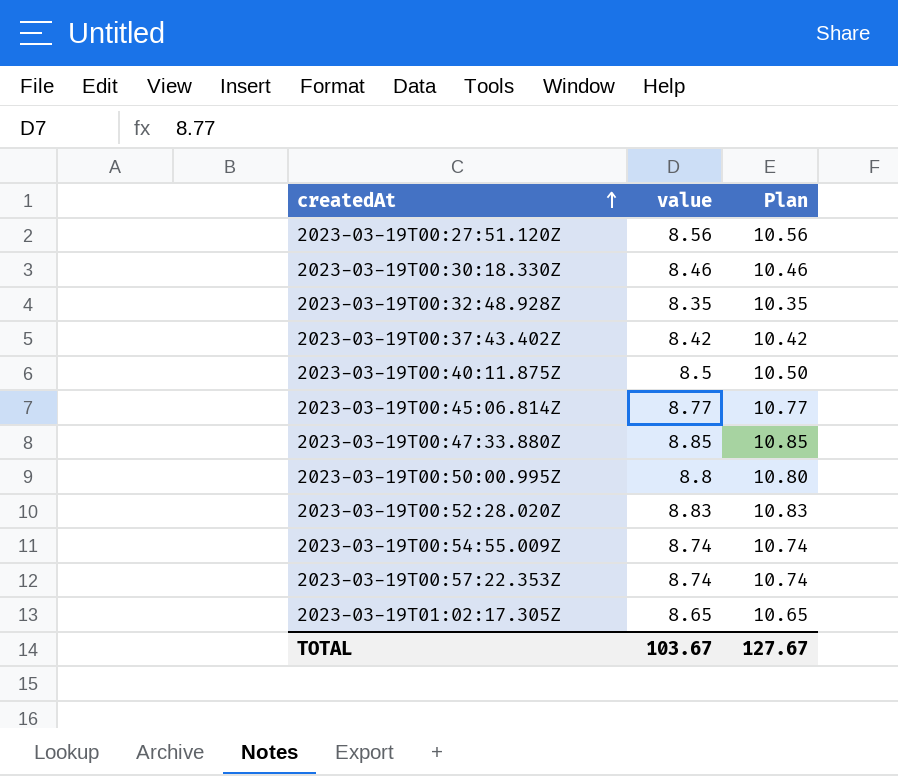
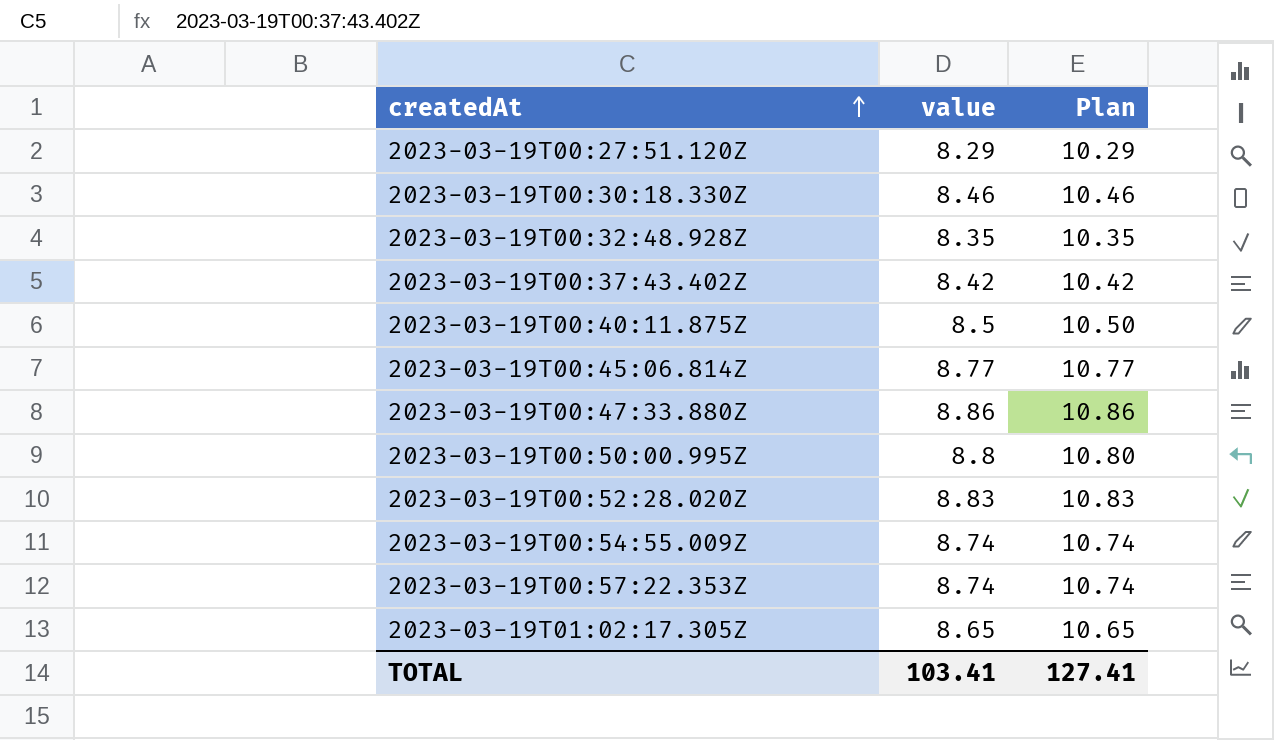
2023-03-19T00:27:51.120Z | value: 8.56 -> 8.29
2023-03-19T00:27:51.120Z | Plan: 10.56 -> 10.29
2023-03-19T00:47:33.880Z | value: 8.85 -> 8.86
2023-03-19T00:47:33.880Z | Plan: 10.85 -> 10.86
TOTAL | value: 103.67 -> 103.41
TOTAL | Plan: 127.67 -> 127.41

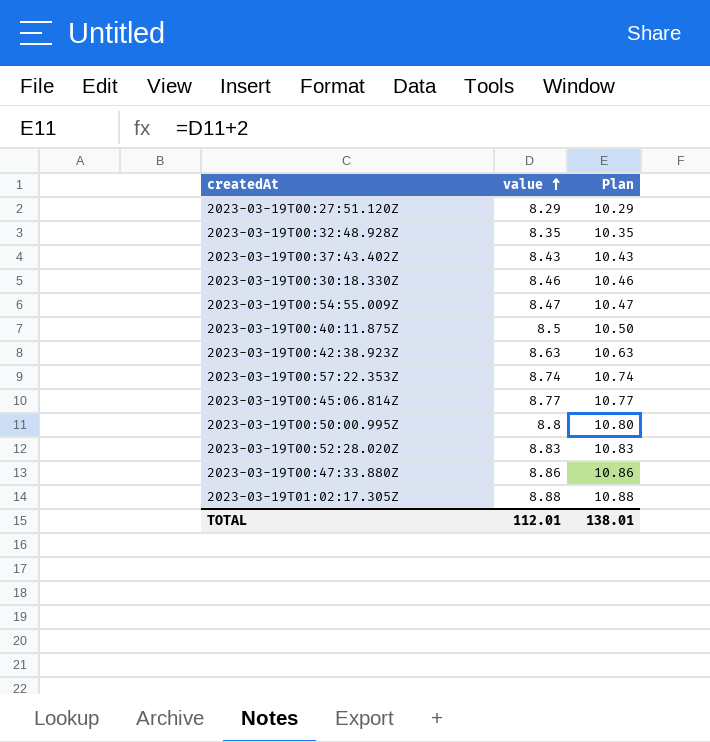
row order: createdAt ascending -> value ascending
2023-03-19T00:37:43.402Z | value: 8.42 -> 8.43
2023-03-19T00:37:43.402Z | Plan: 10.42 -> 10.43
2023-03-19T00:54:55.009Z | value: 8.74 -> 8.47
2023-03-19T00:54:55.009Z | Plan: 10.74 -> 10.47
row 2023-03-19T00:42:38.923Z: none -> 8.63 | 10.63
2023-03-19T01:02:17.305Z | value: 8.65 -> 8.88
2023-03-19T01:02:17.305Z | Plan: 10.65 -> 10.88
TOTAL | value: 103.41 -> 112.01
TOTAL | Plan: 127.41 -> 138.01

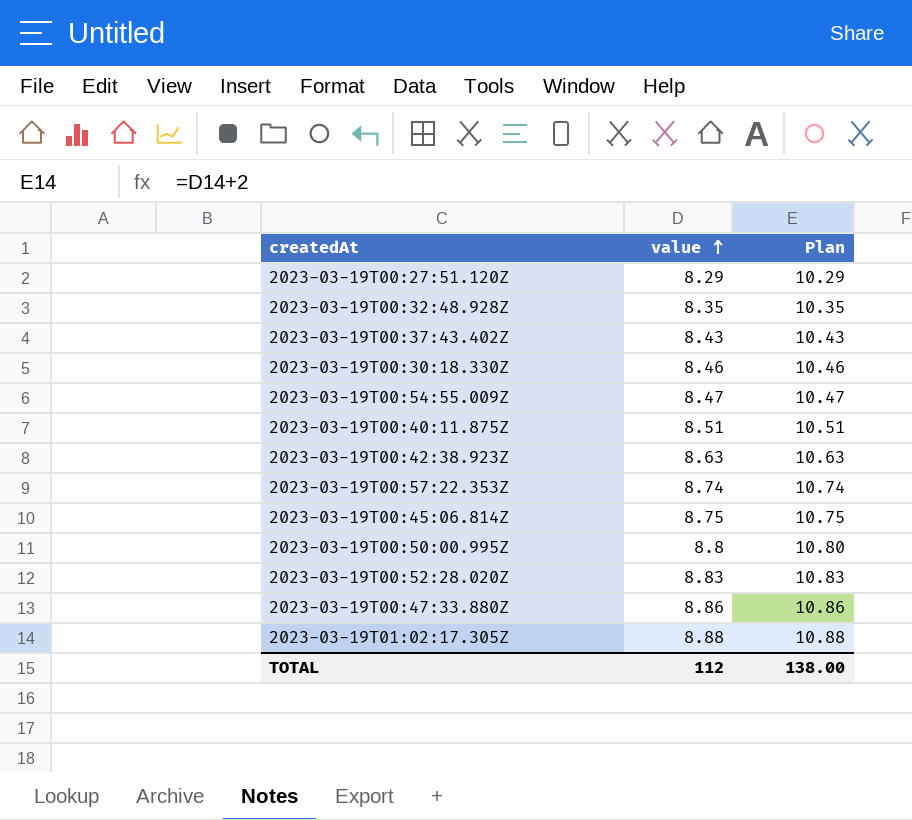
2023-03-19T00:40:11.875Z | value: 8.5 -> 8.51
2023-03-19T00:40:11.875Z | Plan: 10.50 -> 10.51
2023-03-19T00:45:06.814Z | value: 8.77 -> 8.75
2023-03-19T00:45:06.814Z | Plan: 10.77 -> 10.75
TOTAL | value: 112.01 -> 112
TOTAL | Plan: 138.01 -> 138.00

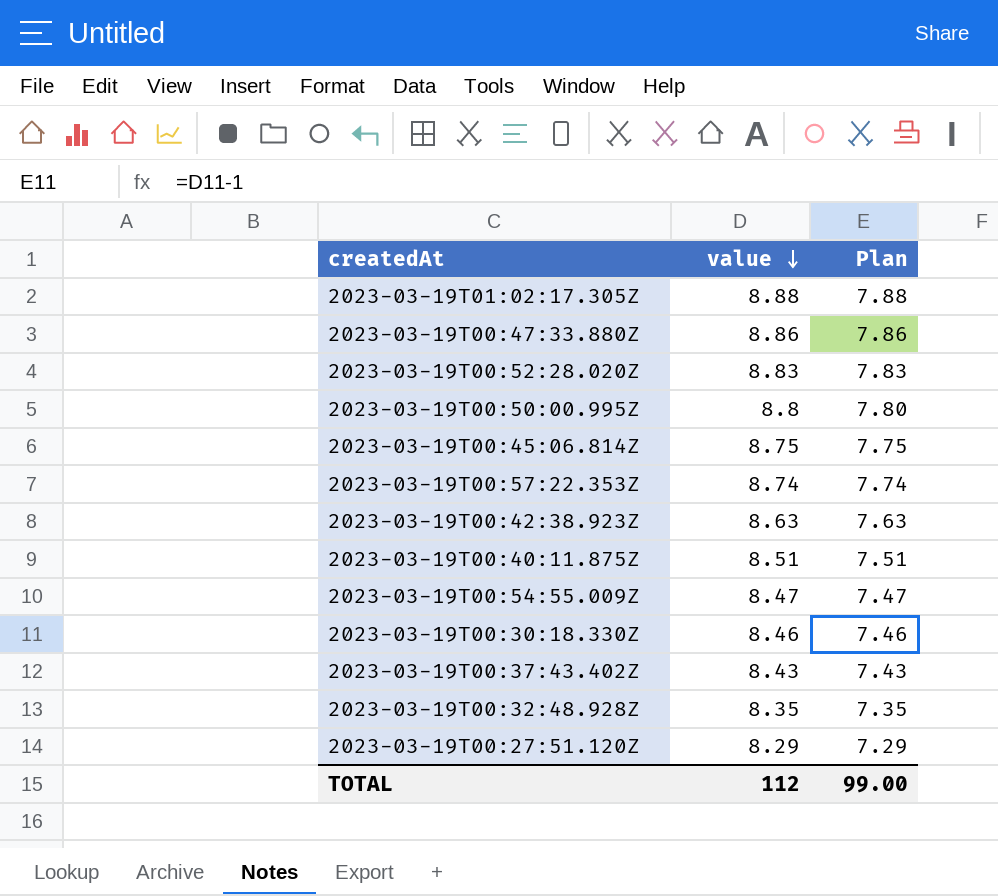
row order: value ascending -> value descending
column Plan | formula: [value] + 2 -> [value] - 1
TOTAL | Plan: 138.00 -> 99.00

